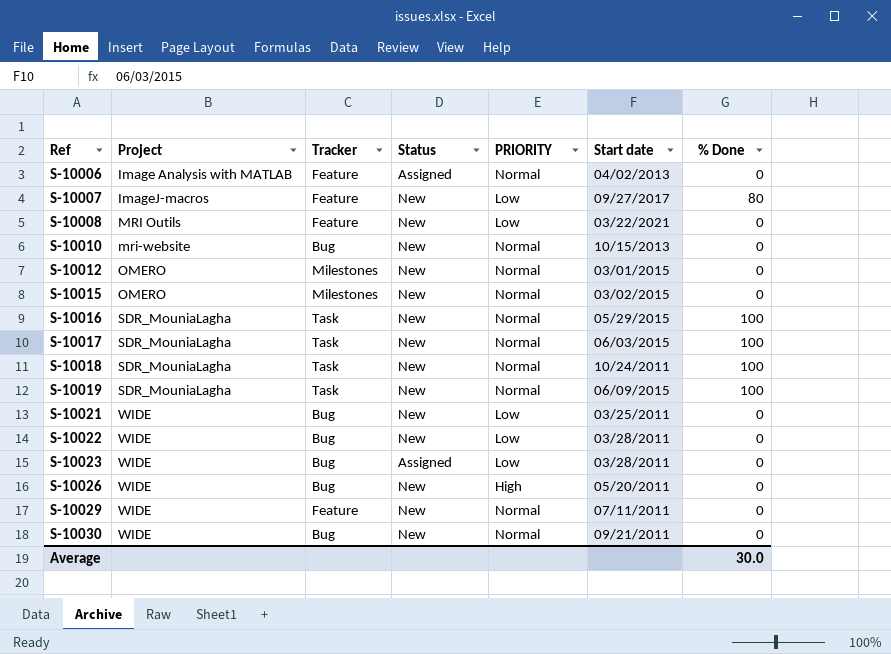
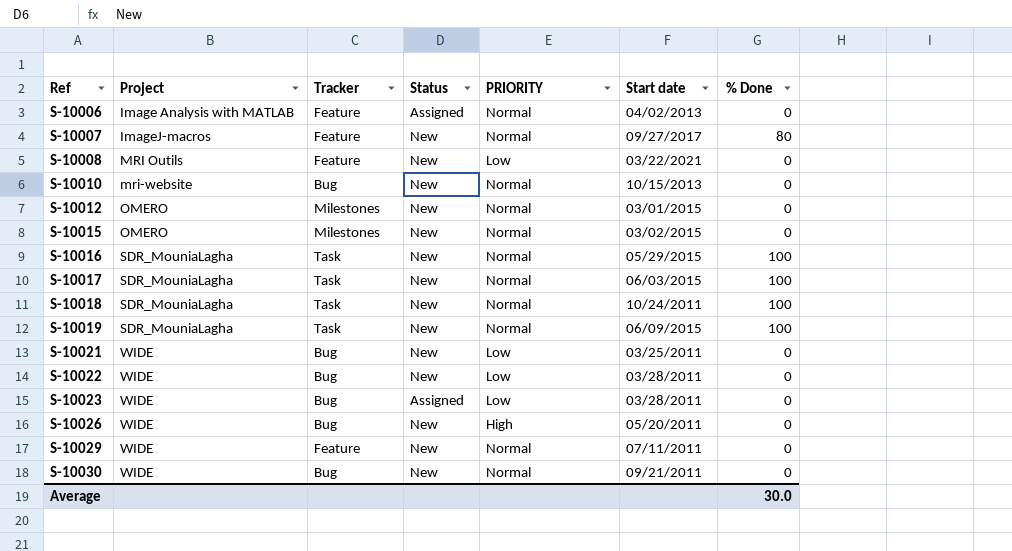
S-10007 | PRIORITY: Low -> Normal

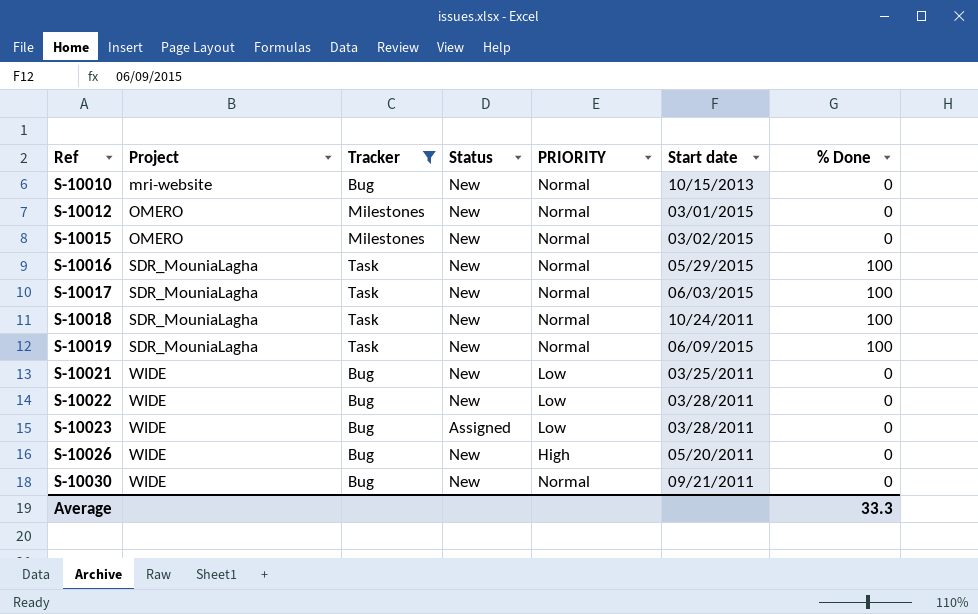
filter: none -> Tracker != Feature
Average | % Done: 30.0 -> 33.3

